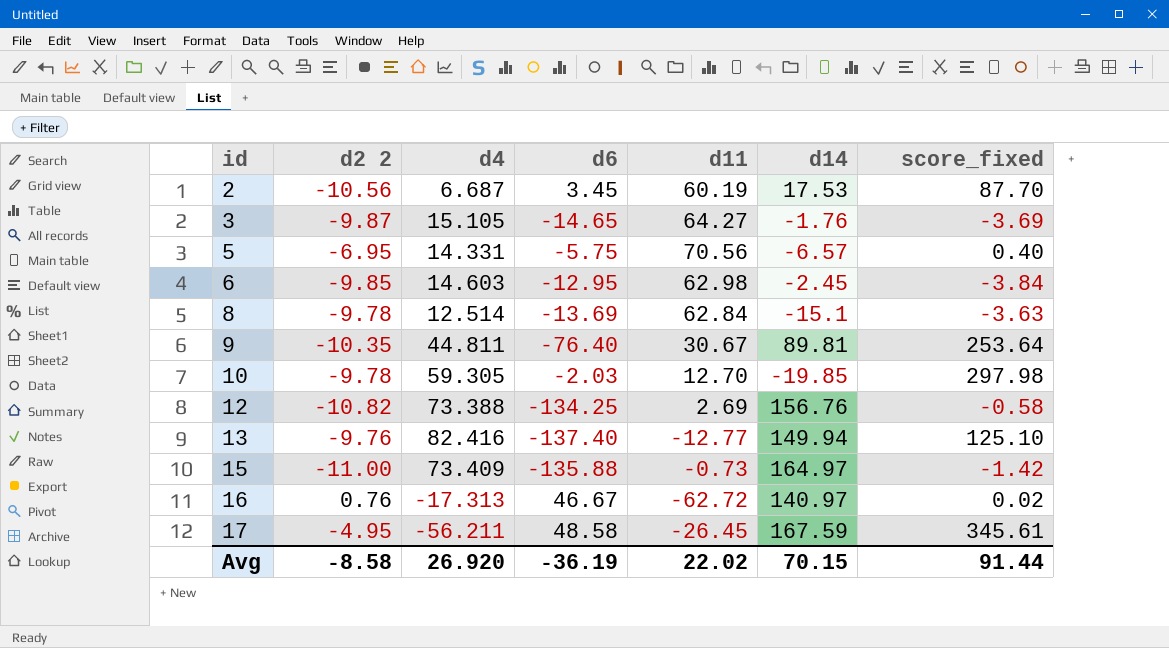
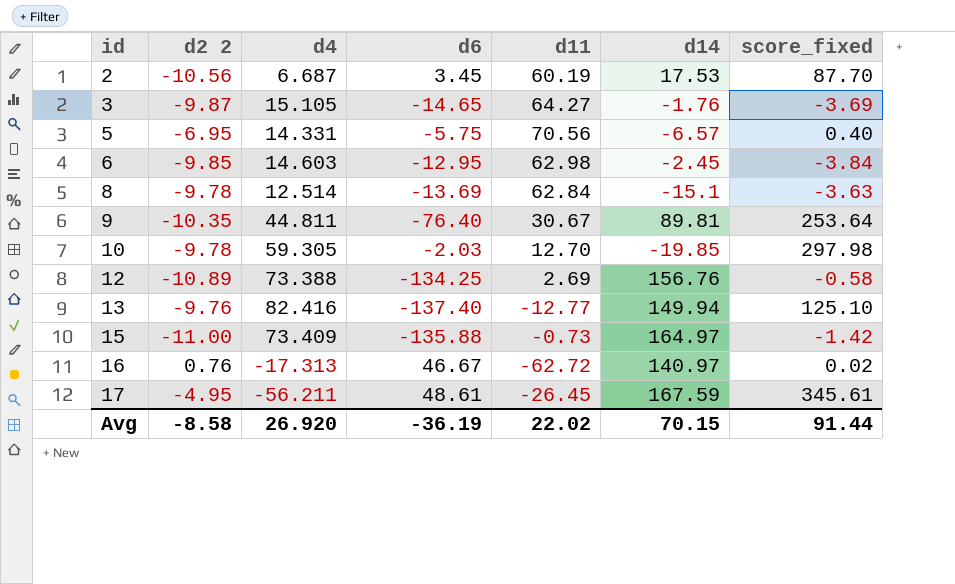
12 | d2 2: -10.82 -> -10.89
17 | d6: 48.58 -> 48.61

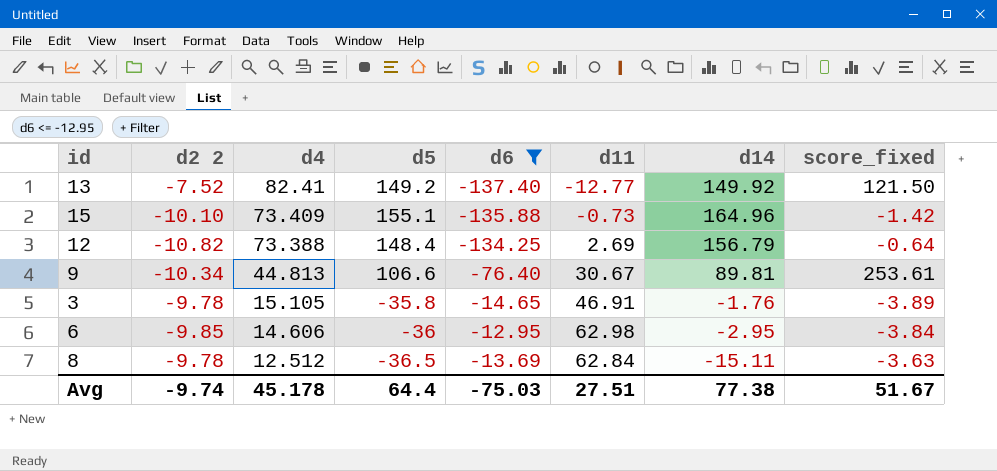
filter: none -> d6 <= -12.95
row order: id ascending -> d4 descending
column d5 | position: none -> 4
13 | d2 2: -9.76 -> -7.52
13 | d4: 82.416 -> 82.41
13 | d14: 149.94 -> 149.92
13 | score_fixed: 125.10 -> 121.50
15 | d2 2: -11.00 -> -10.10
15 | d14: 164.97 -> 164.96
12 | d2 2: -10.89 -> -10.82
12 | d14: 156.76 -> 156.79
12 | score_fixed: -0.58 -> -0.64
9 | d2 2: -10.35 -> -10.34
9 | d4: 44.811 -> 44.813
9 | score_fixed: 253.64 -> 253.61
3 | d2 2: -9.87 -> -9.78
3 | d11: 64.27 -> 46.91
3 | score_fixed: -3.69 -> -3.89
6 | d4: 14.603 -> 14.606
6 | d14: -2.45 -> -2.95
8 | d4: 12.514 -> 12.512
8 | d14: -15.1 -> -15.11
Avg | d2 2: -8.58 -> -9.74
Avg | d4: 26.920 -> 45.178
Avg | d6: -36.19 -> -75.03
Avg | d11: 22.02 -> 27.51
Avg | d14: 70.15 -> 77.38
Avg | score_fixed: 91.44 -> 51.67

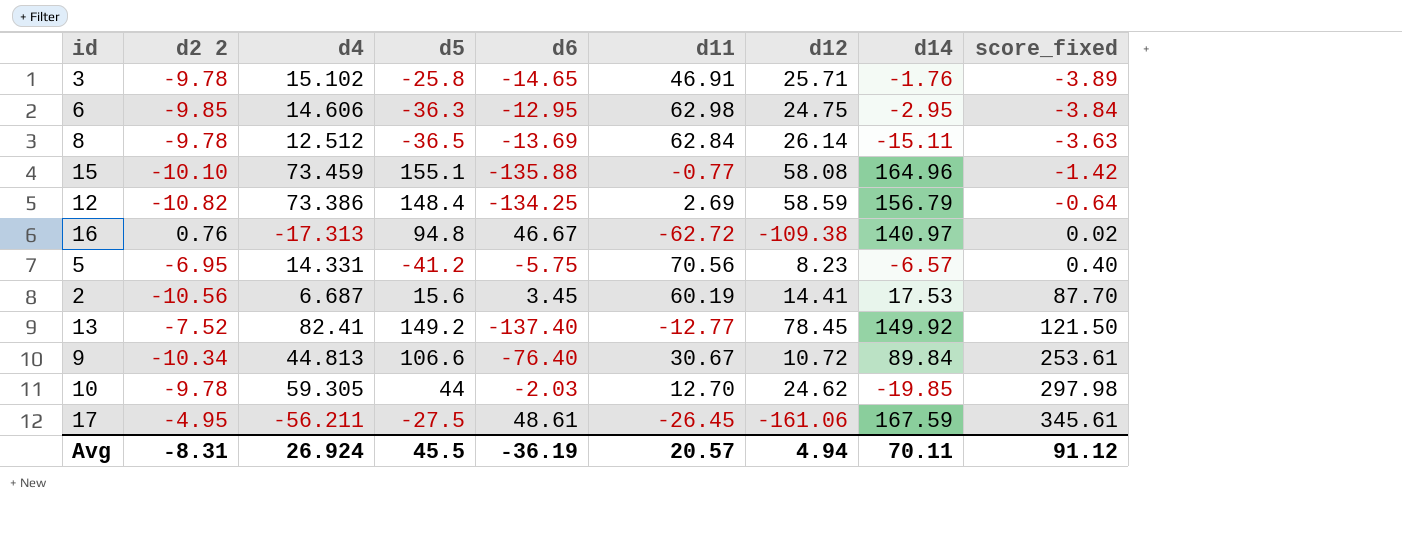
filter: d6 <= -12.95 -> none
row order: d4 descending -> score_fixed ascending
column d12 | position: none -> 7
3 | d4: 15.105 -> 15.102
3 | d5: -35.8 -> -25.8
6 | d5: -36 -> -36.3
15 | d4: 73.409 -> 73.459
15 | d11: -0.73 -> -0.77
12 | d4: 73.388 -> 73.386
9 | d14: 89.81 -> 89.84
Avg | d2 2: -9.74 -> -8.31
Avg | d4: 45.178 -> 26.924
Avg | d5: 64.4 -> 45.5
Avg | d6: -75.03 -> -36.19
Avg | d11: 27.51 -> 20.57
Avg | d14: 77.38 -> 70.11
Avg | score_fixed: 51.67 -> 91.12

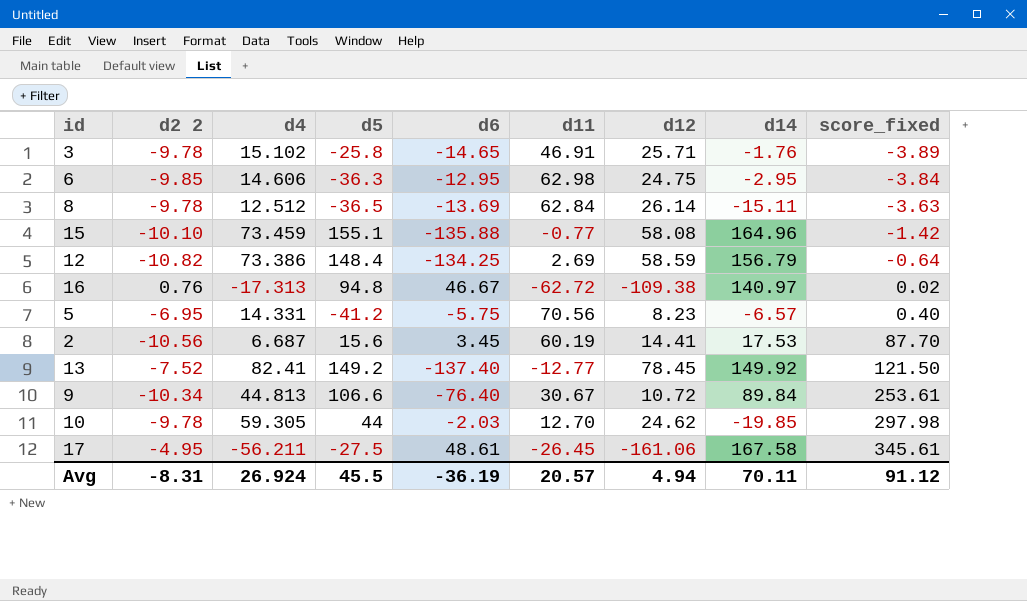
17 | d14: 167.59 -> 167.58

